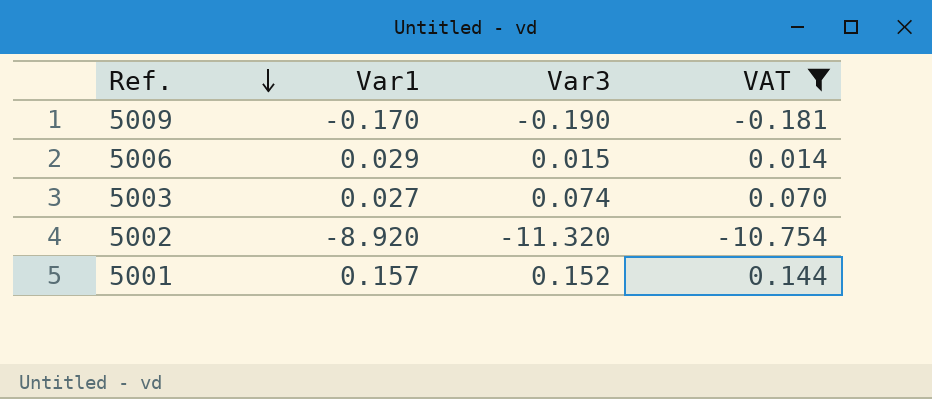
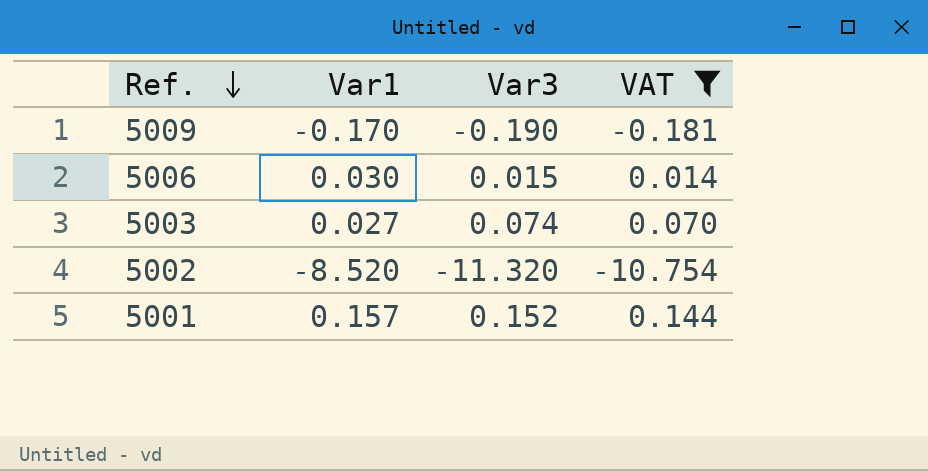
5006 | Var1: 0.029 -> 0.030
5002 | Var1: -8.920 -> -8.520

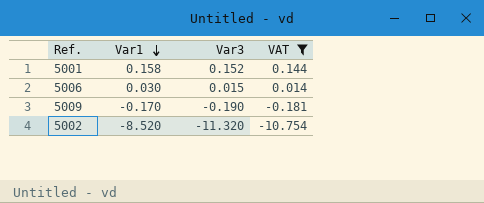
row order: Ref. descending -> Var1 descending
row 5003: 0.027 | 0.074 | 0.070 -> none
5001 | Var1: 0.157 -> 0.158

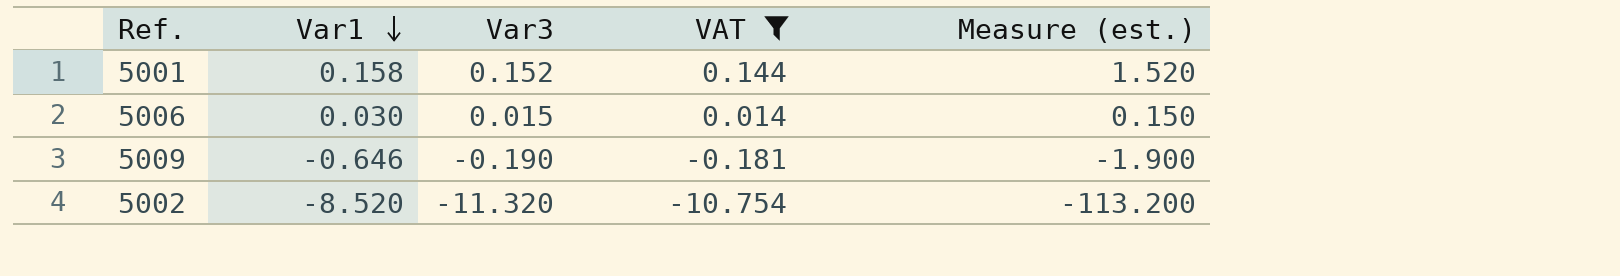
column Measure (est.) | formula: none -> [Var3] * 10
5009 | Var1: -0.170 -> -0.646

